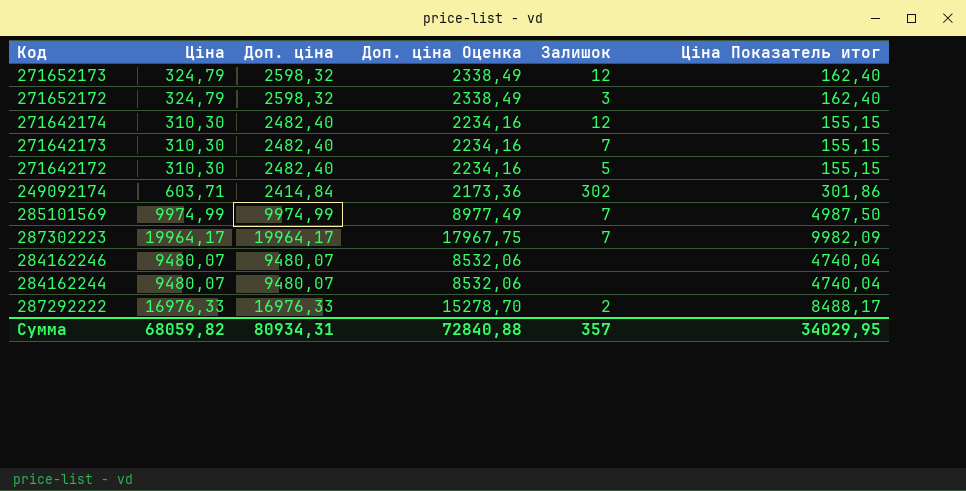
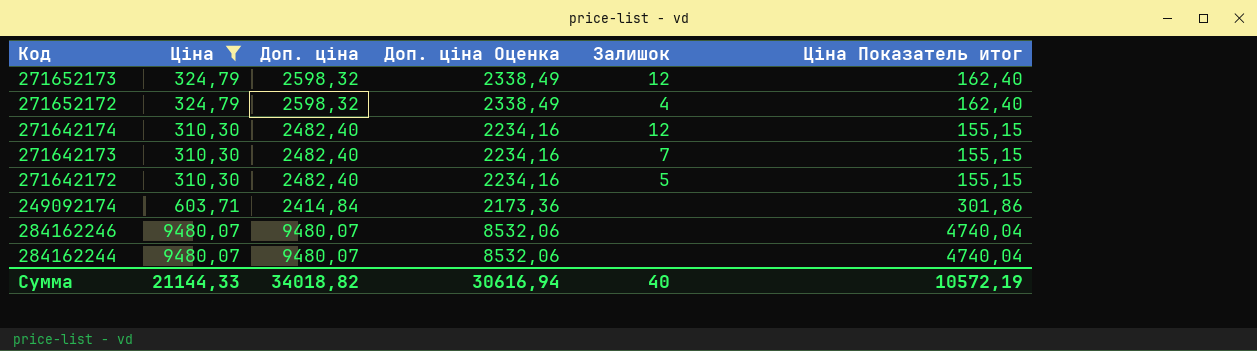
filter: none -> Ціна <= 9480,07
271652172 | Залишок: 3 -> 4
249092174 | Залишок: 302 -> none
Сумма | Ціна: 68059,82 -> 21144,33
Сумма | Доп. ціна: 80934,31 -> 34018,82
Сумма | Доп. ціна Оценка: 72840,88 -> 30616,94
Сумма | Залишок: 357 -> 40
Сумма | Ціна Показатель итог: 34029,95 -> 10572,19

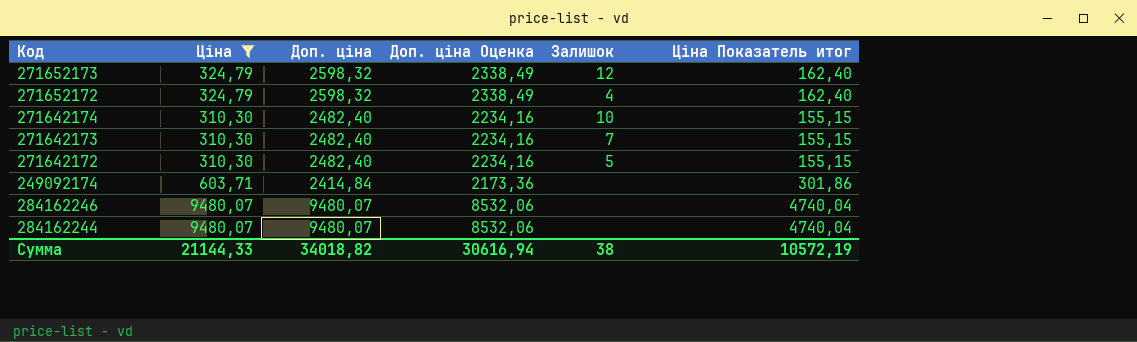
271642174 | Залишок: 12 -> 10
Сумма | Залишок: 40 -> 38

